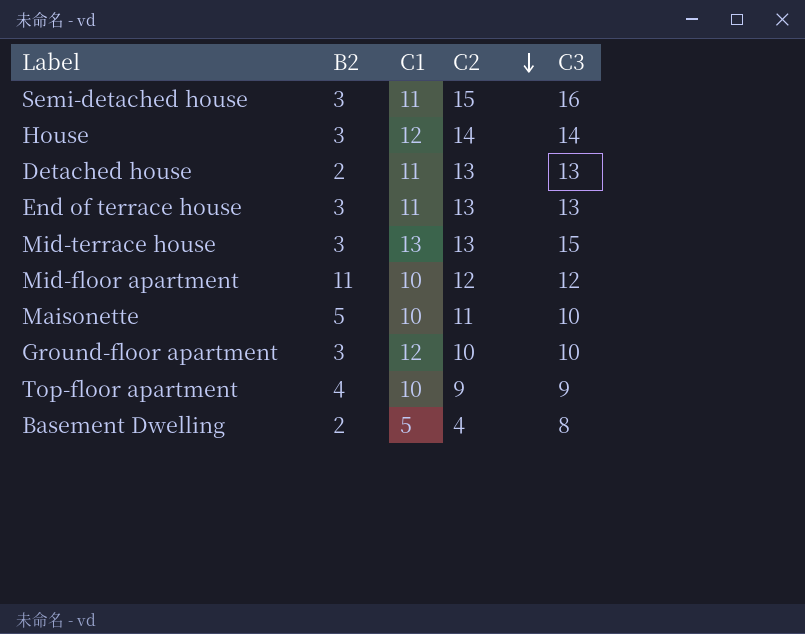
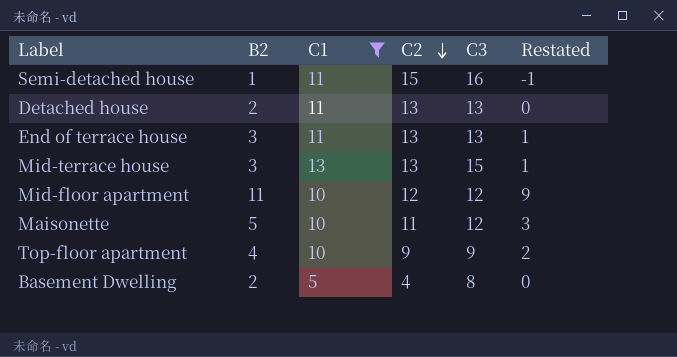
filter: none -> C1 != 12
column Restated | formula: none -> [B2] - 2
Semi-detached house | B2: 3 -> 1
Maisonette | C3: 10 -> 12

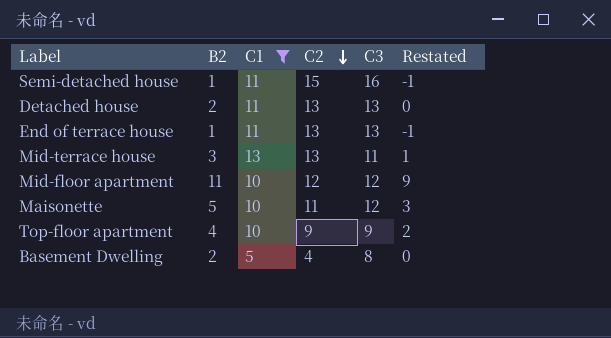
End of terrace house | B2: 3 -> 1
End of terrace house | Restated: 1 -> -1
Mid-terrace house | C3: 15 -> 11

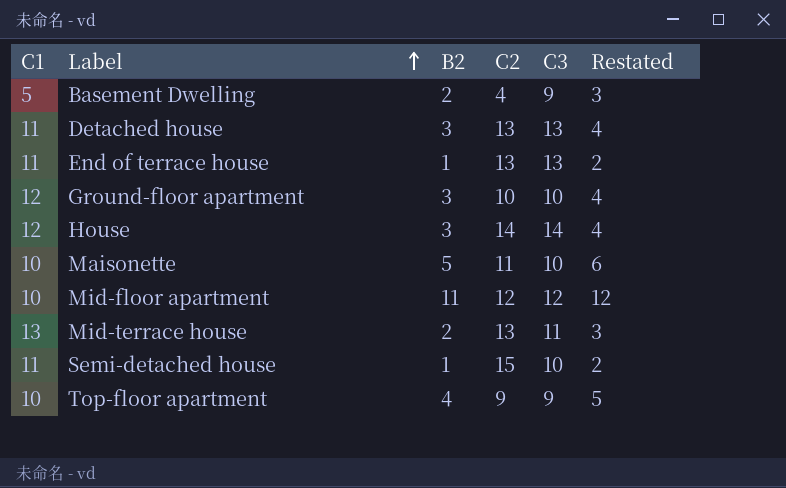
filter: C1 != 12 -> none
row order: C2 descending -> Label ascending
column C1 | position: 3 -> 1
column Restated | formula: [B2] - 2 -> [B2] + 1
Basement Dwelling | C3: 8 -> 9
Detached house | B2: 2 -> 3
Maisonette | C3: 12 -> 10
Mid-terrace house | B2: 3 -> 2
Semi-detached house | C3: 16 -> 10

